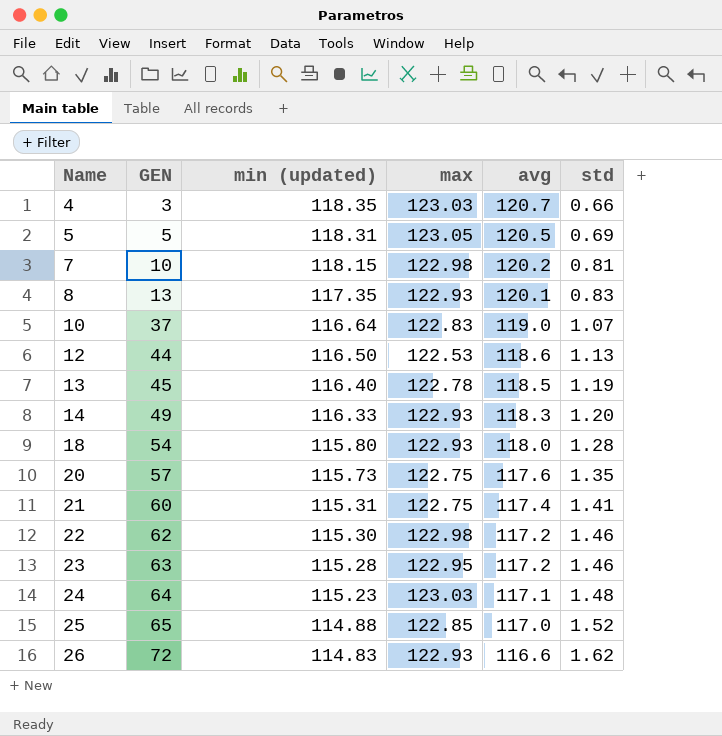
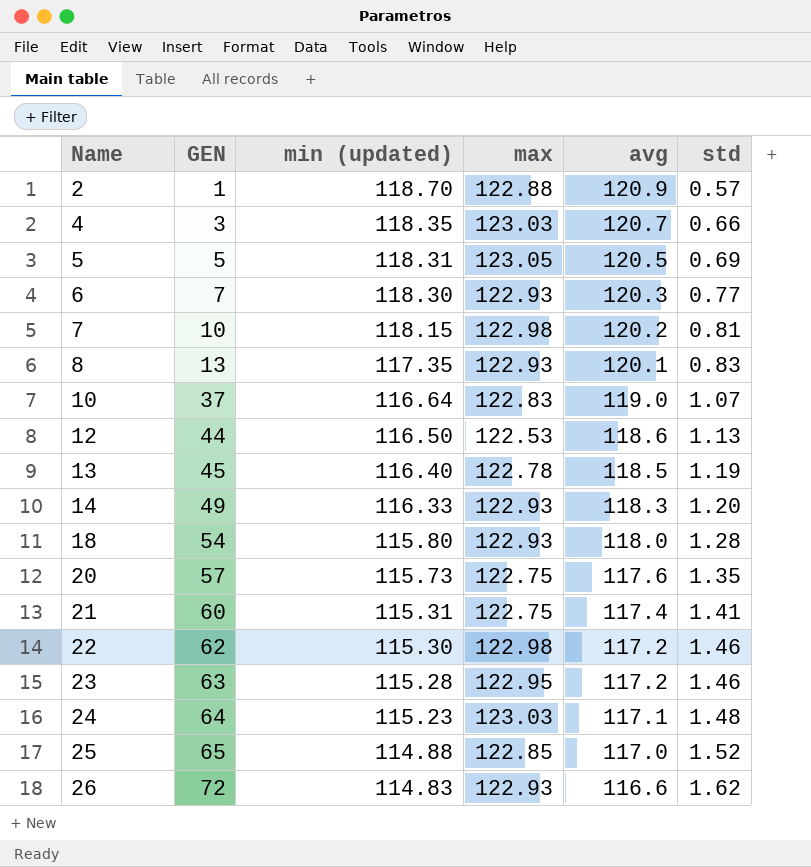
row 2: none -> 1 | 118.70 | 122.88 | 120.9 | 0.57
row 6: none -> 7 | 118.30 | 122.93 | 120.3 | 0.77

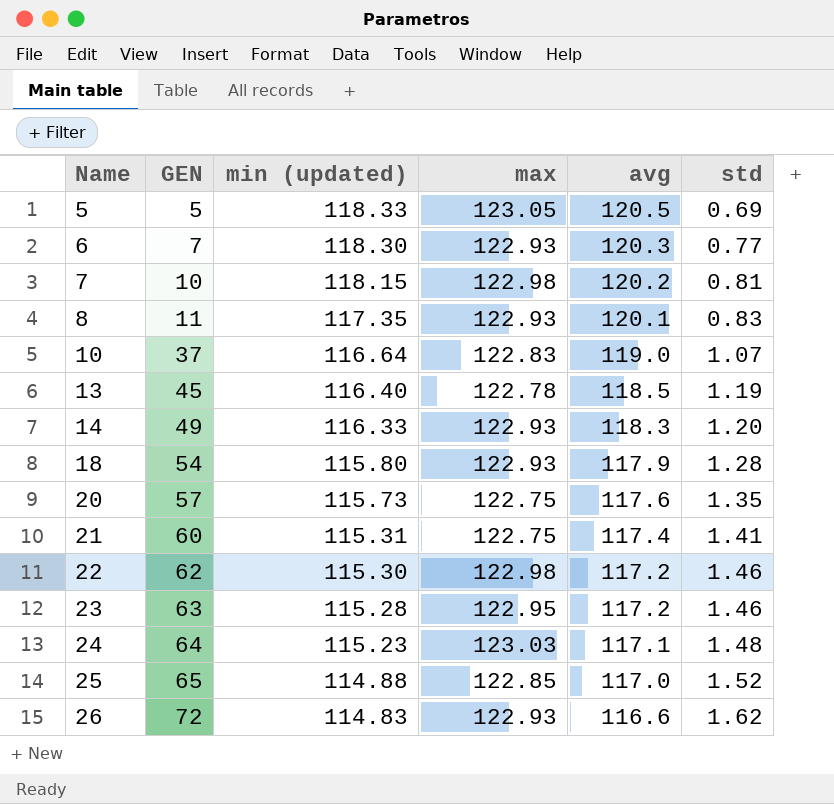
row 2: 1 | 118.70 | 122.88 | 120.9 | 0.57 -> none
row 4: 3 | 118.35 | 123.03 | 120.7 | 0.66 -> none
row 12: 44 | 116.50 | 122.53 | 118.6 | 1.13 -> none
5 | min (updated): 118.31 -> 118.33
8 | GEN: 13 -> 11
18 | avg: 118.0 -> 117.9

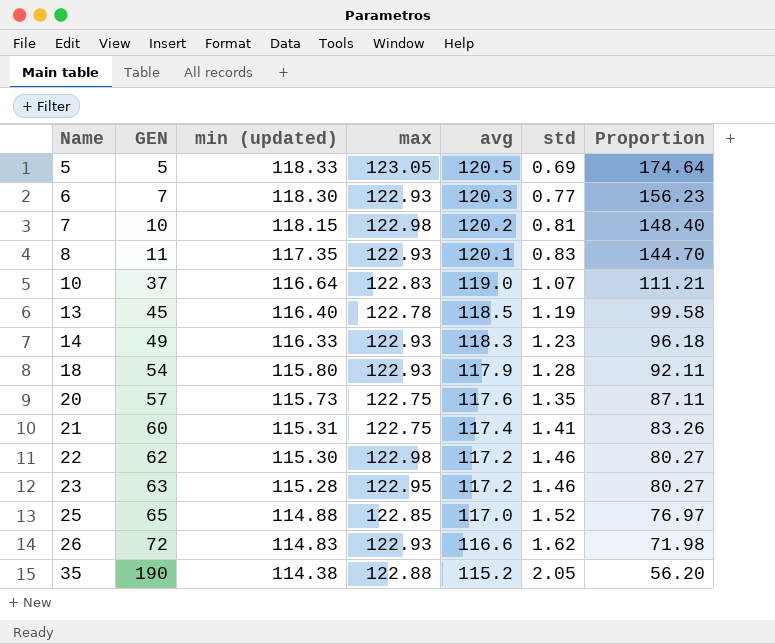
column Proportion | formula: none -> [avg] / [std]
row 24: 64 | 115.23 | 123.03 | 117.1 | 1.48 -> none
14 | std: 1.20 -> 1.23
row 35: none -> 190 | 114.38 | 122.88 | 115.2 | 2.05 | 56.20

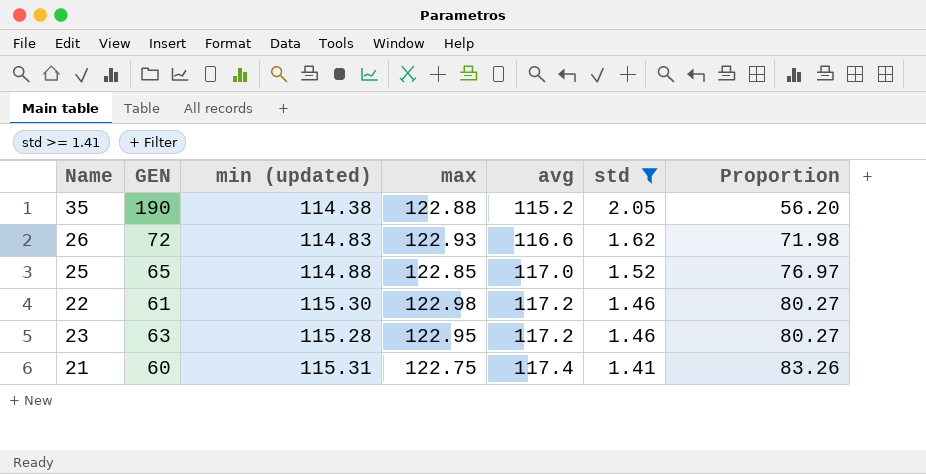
filter: none -> std >= 1.41
row order: Name ascending -> avg ascending
22 | GEN: 62 -> 61

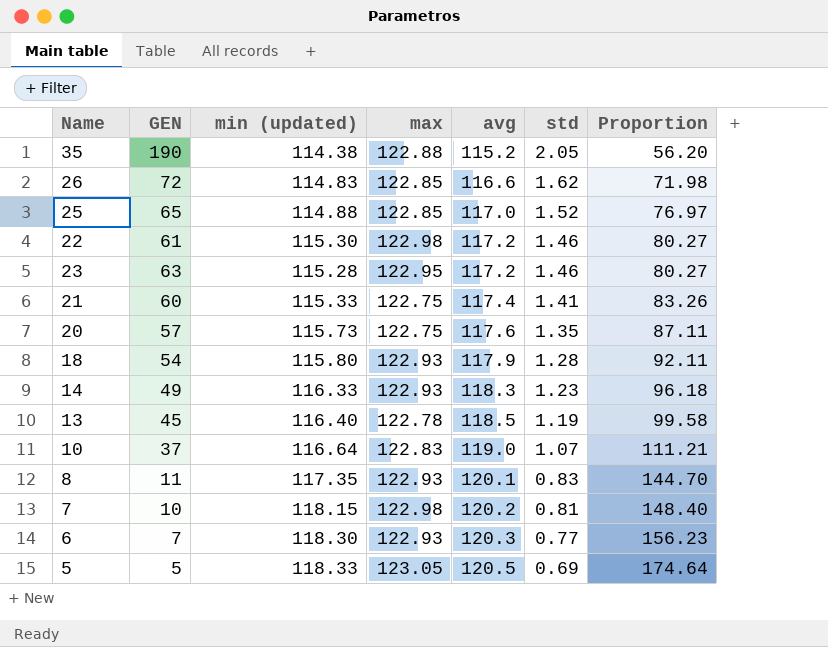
filter: std >= 1.41 -> none
26 | max: 122.93 -> 122.85
21 | min (updated): 115.31 -> 115.33

